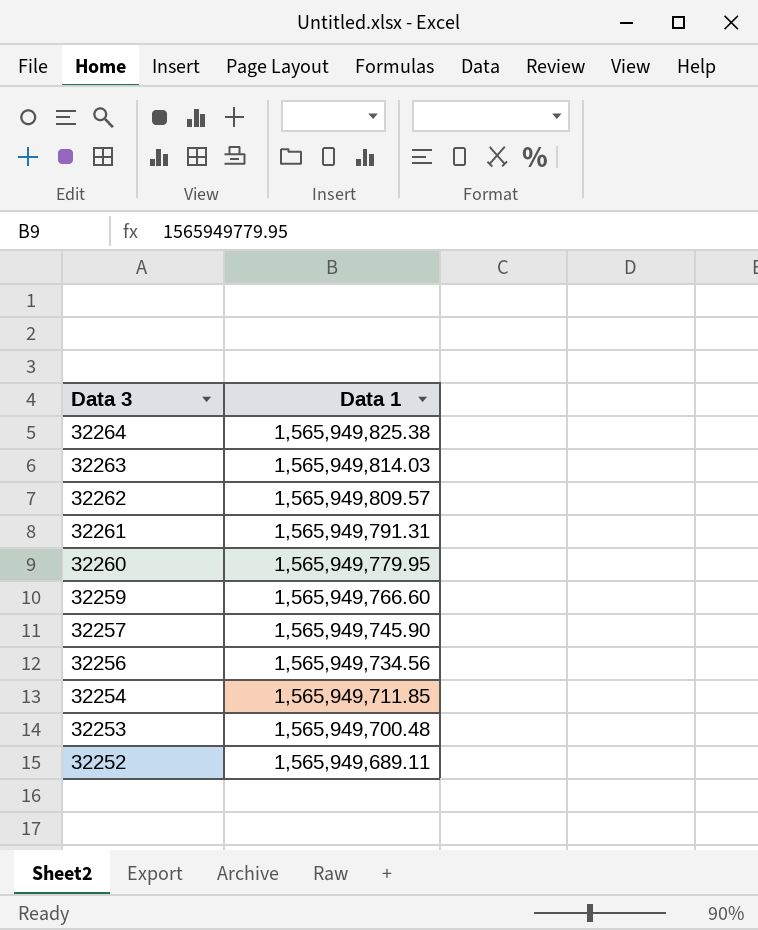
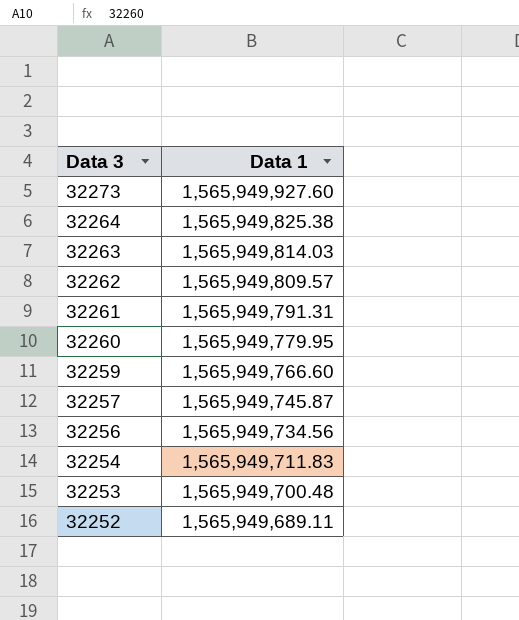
row 32273: none -> 1,565,949,927.60
32257 | Data 1: 1,565,949,745.90 -> 1,565,949,745.87
32254 | Data 1: 1,565,949,711.85 -> 1,565,949,711.83

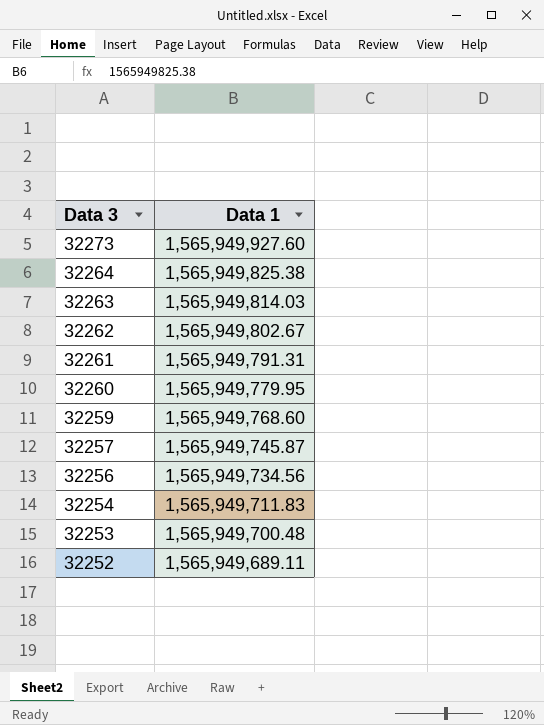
32262 | Data 1: 1,565,949,809.57 -> 1,565,949,802.67
32259 | Data 1: 1,565,949,766.60 -> 1,565,949,768.60

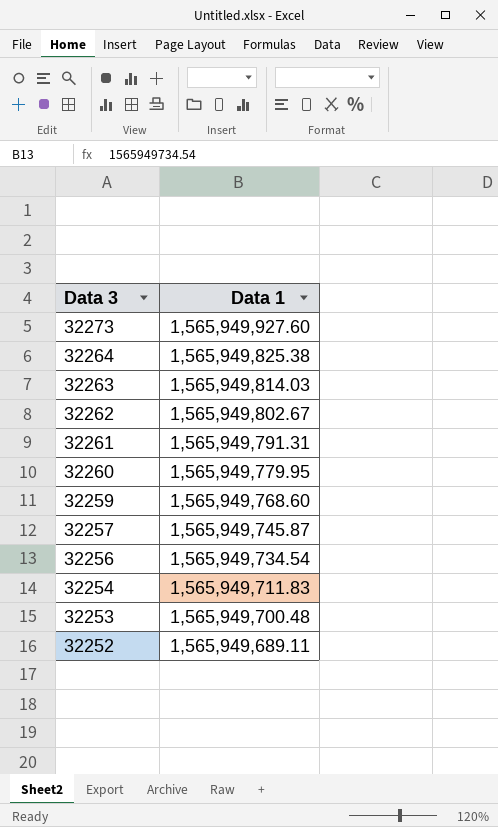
32256 | Data 1: 1,565,949,734.56 -> 1,565,949,734.54

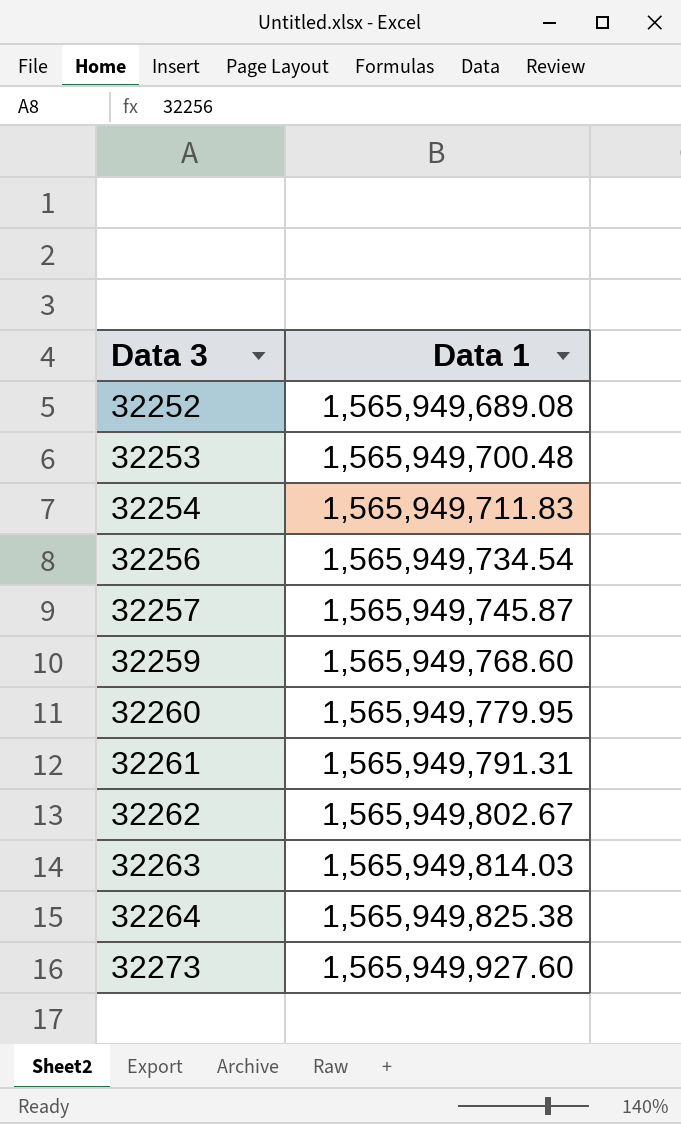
row order: Data 3 descending -> Data 3 ascending
32252 | Data 1: 1,565,949,689.11 -> 1,565,949,689.08

